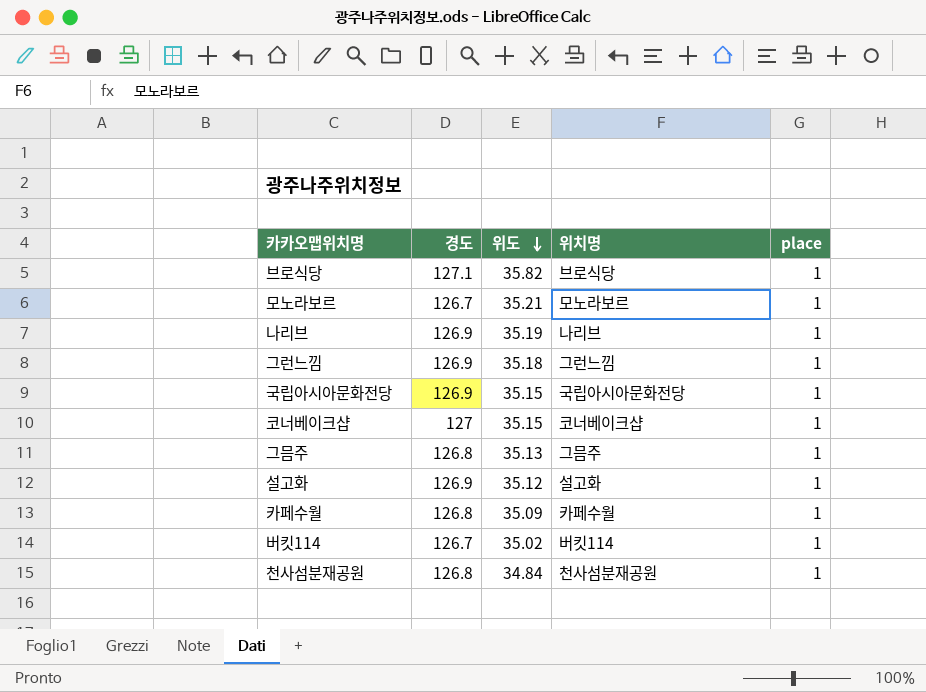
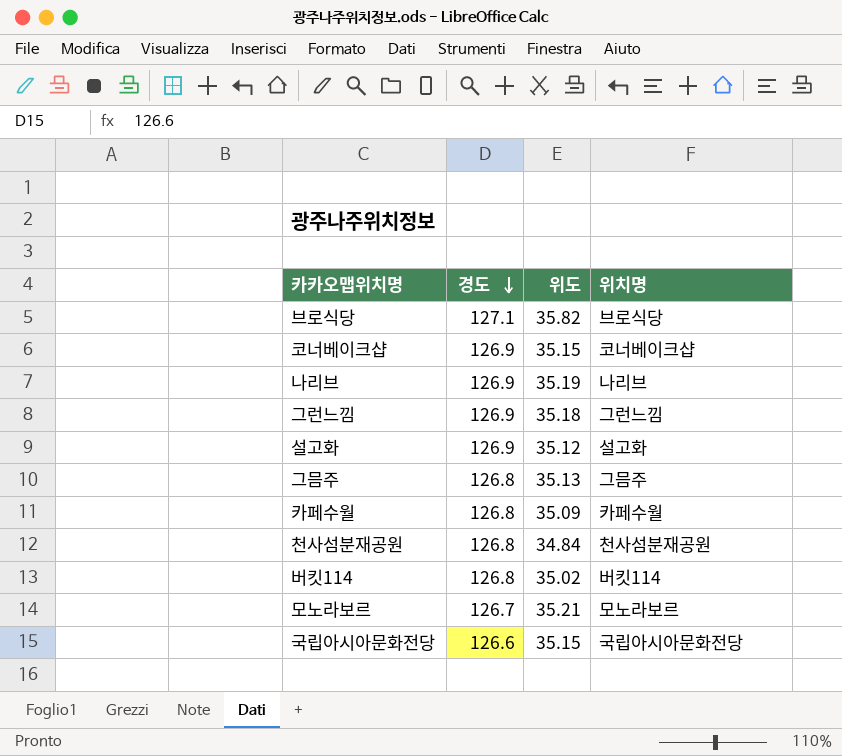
row order: 위도 descending -> 경도 descending
column place | position: 5 -> none
코너베이크샵 | 경도: 127 -> 126.9
버킷114 | 경도: 126.7 -> 126.8
국립아시아문화전당 | 경도: 126.9 -> 126.6

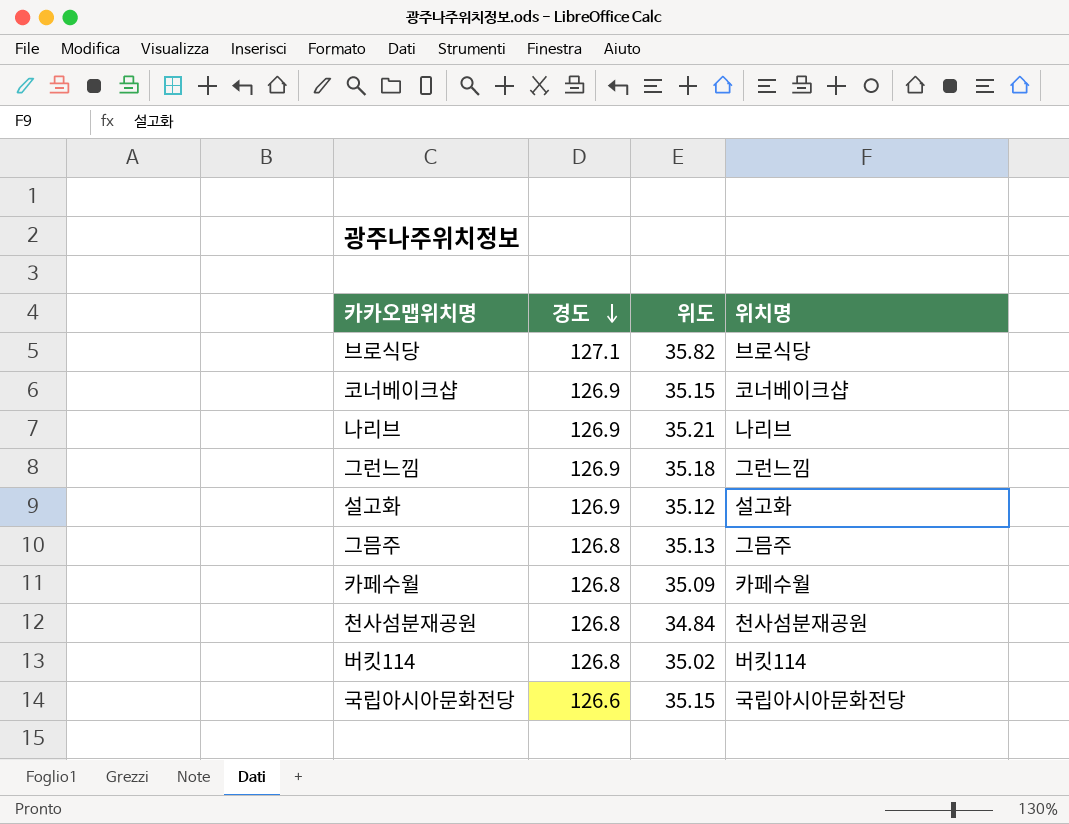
row 모노라보르: 126.7 | 35.21 | 모노라보르 -> none
나리브 | 위도: 35.19 -> 35.21

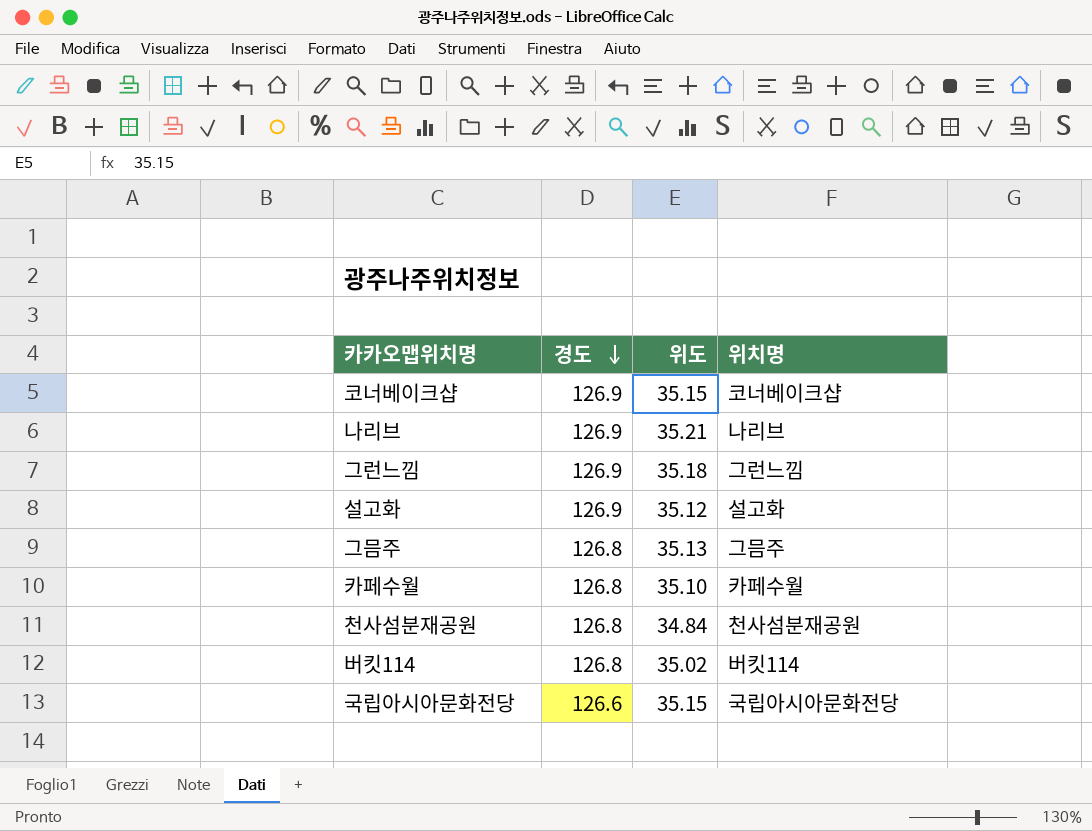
row 브로식당: 127.1 | 35.82 | 브로식당 -> none
카페수월 | 위도: 35.09 -> 35.10

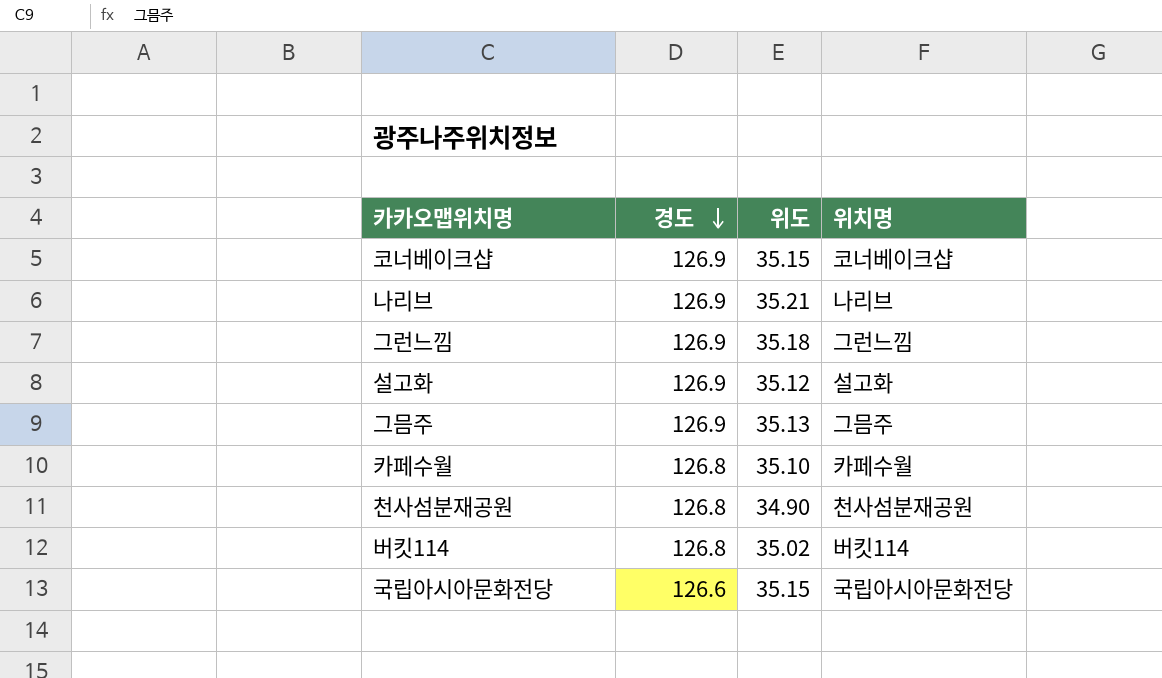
그믐주 | 경도: 126.8 -> 126.9
천사섬분재공원 | 위도: 34.84 -> 34.90

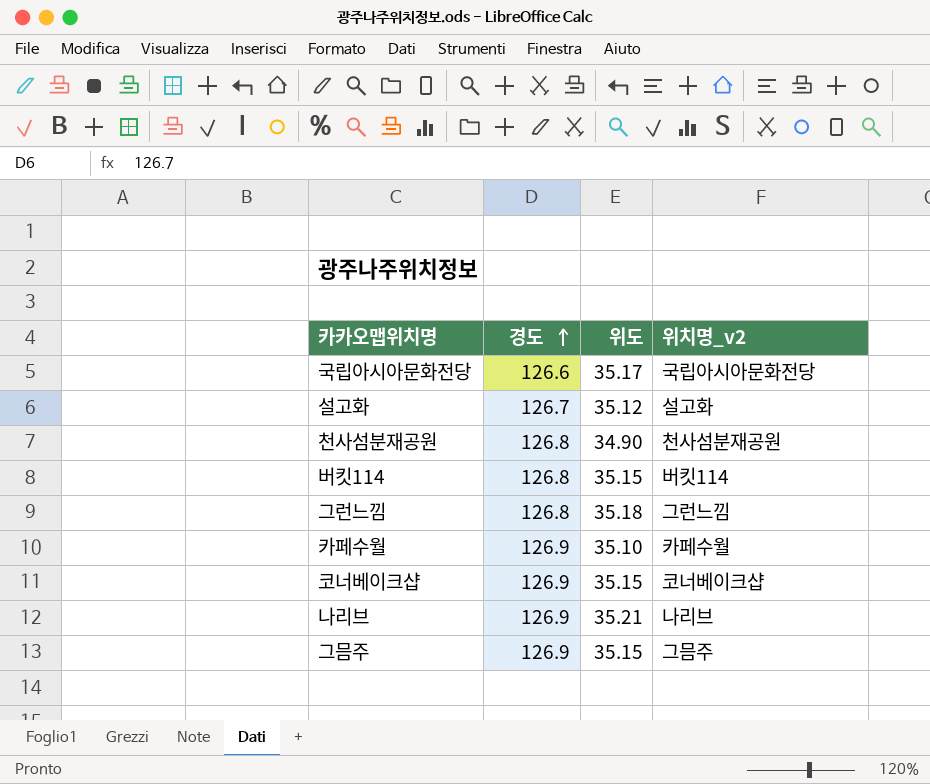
row order: 경도 descending -> 경도 ascending
column name: 위치명 -> 위치명_v2
국립아시아문화전당 | 위도: 35.15 -> 35.17
설고화 | 경도: 126.9 -> 126.7
버킷114 | 위도: 35.02 -> 35.15
그런느낌 | 경도: 126.9 -> 126.8
카페수월 | 경도: 126.8 -> 126.9
그믐주 | 위도: 35.13 -> 35.15

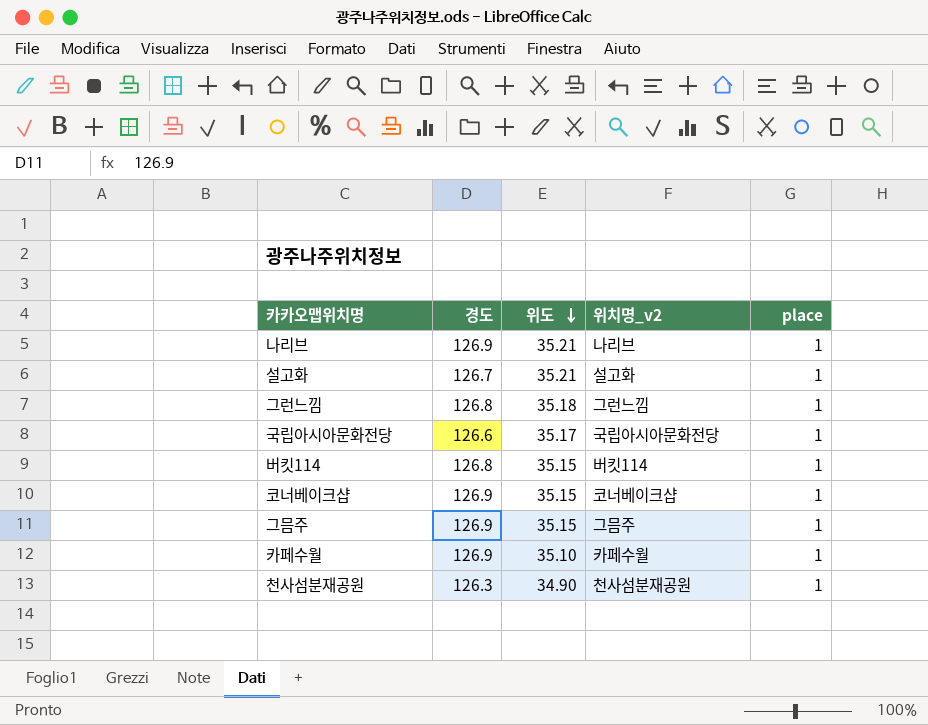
row order: 경도 ascending -> 위도 descending
column place | position: none -> 5
설고화 | 위도: 35.12 -> 35.21
천사섬분재공원 | 경도: 126.8 -> 126.3

